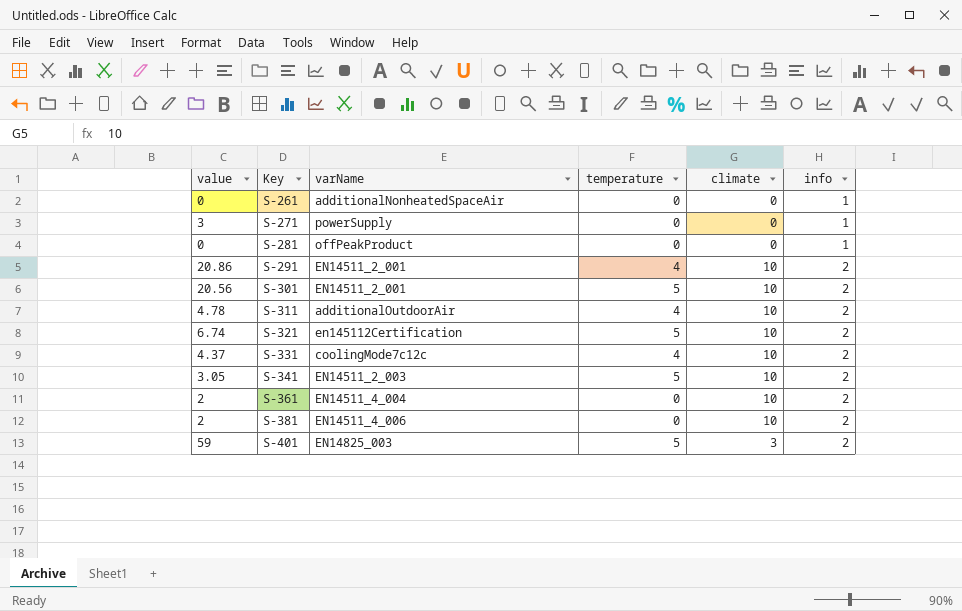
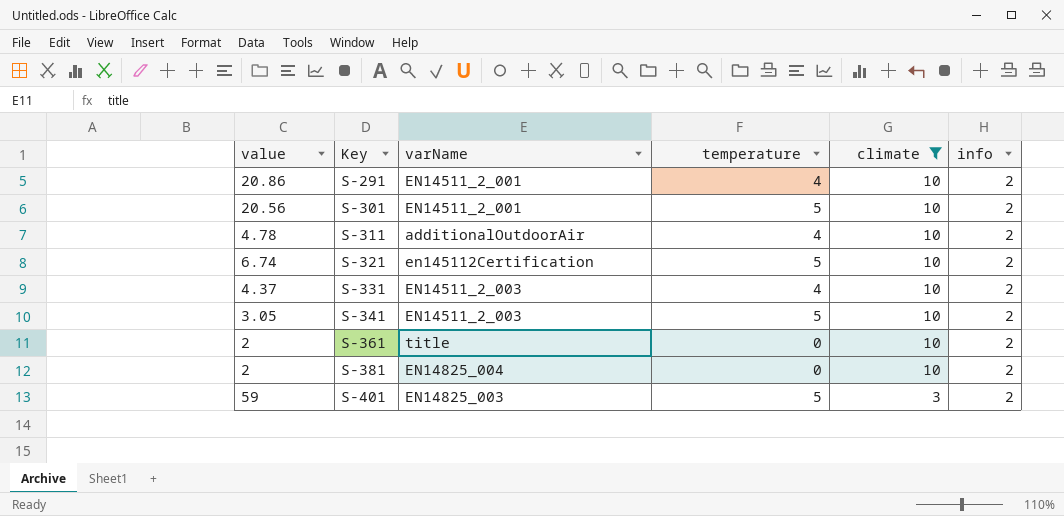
filter: none -> climate != 0
S-331 | varName: coolingMode7c12c -> EN14511_2_003
S-361 | varName: EN14511_4_004 -> title
S-381 | varName: EN14511_4_006 -> EN14825_004

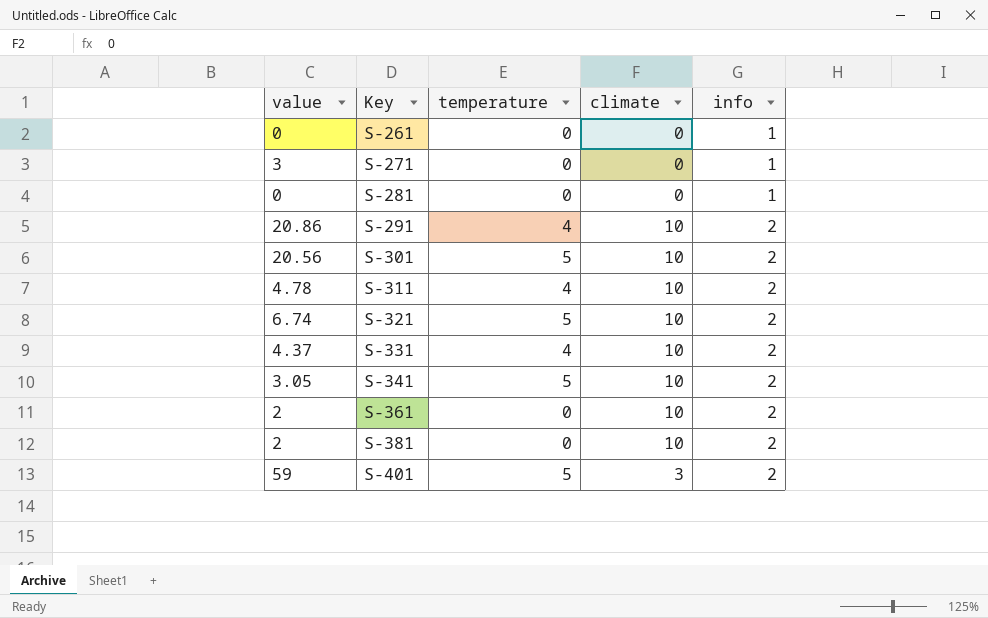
filter: climate != 0 -> none
column varName | position: 3 -> none

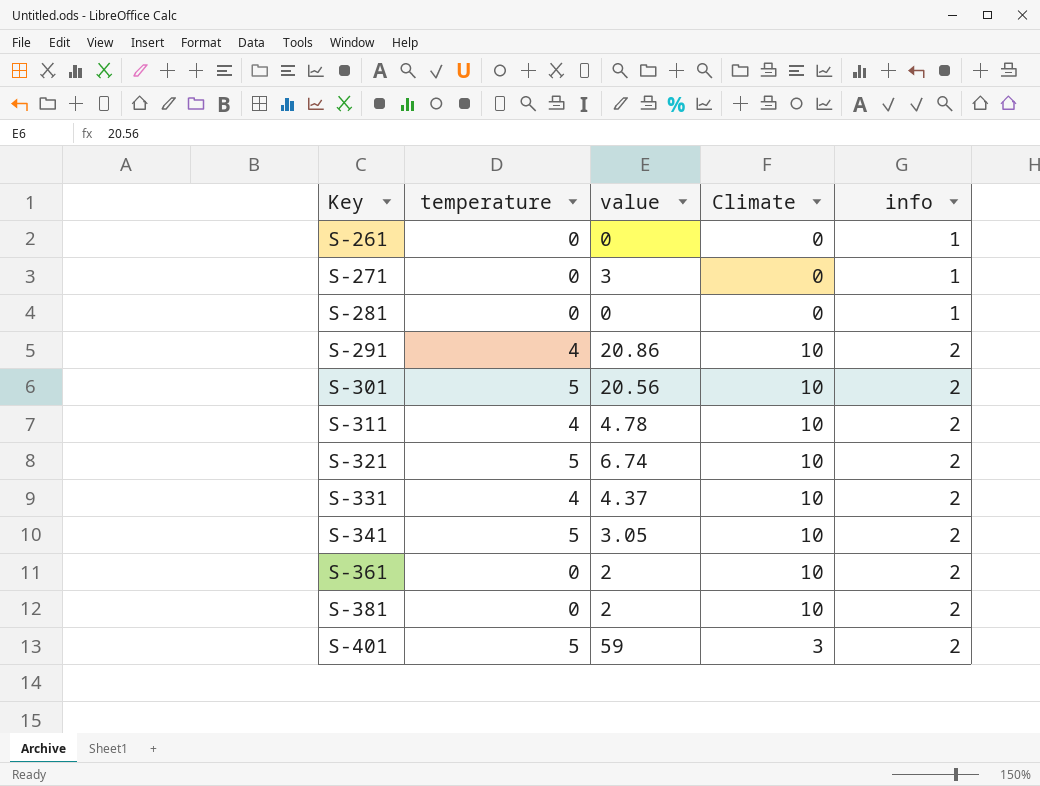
column value | position: 1 -> 3
column name: climate -> Climate

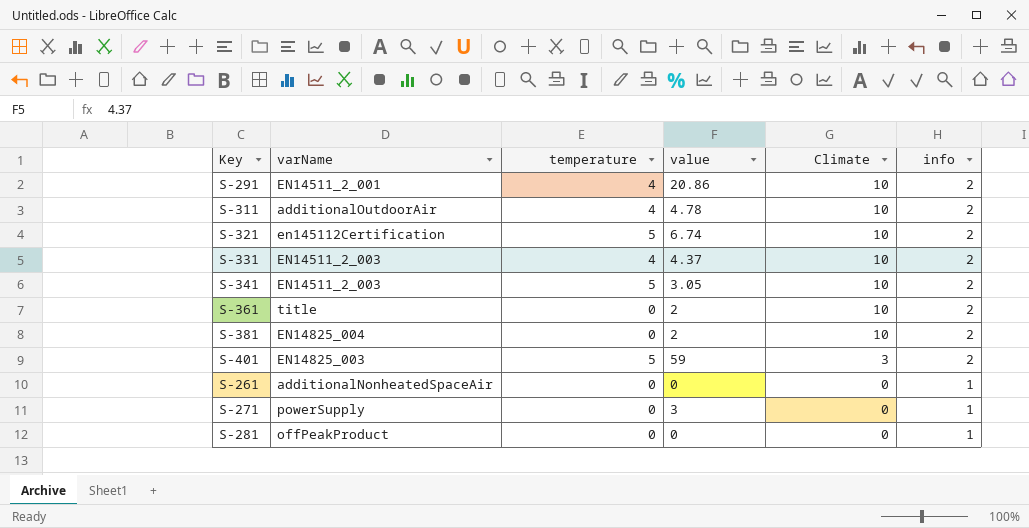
row order: Key ascending -> Climate descending
column varName | position: none -> 2
row S-301: 5 | 20.56 | 10 | 2 -> none

